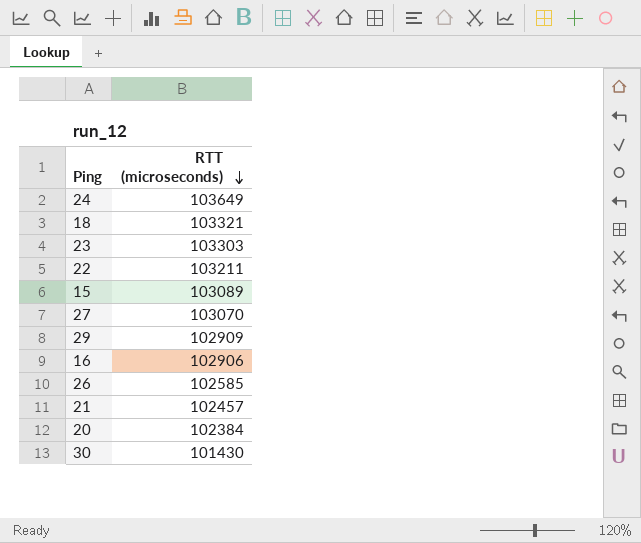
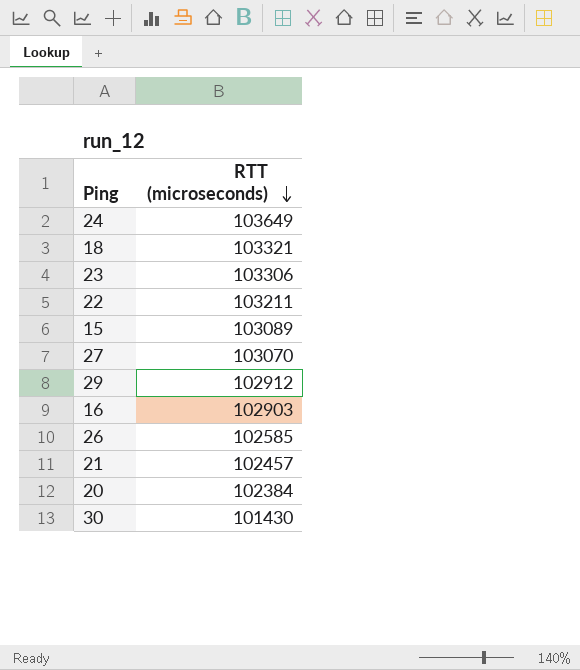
23 | RTT (microseconds): 103303 -> 103306
29 | RTT (microseconds): 102909 -> 102912
16 | RTT (microseconds): 102906 -> 102903

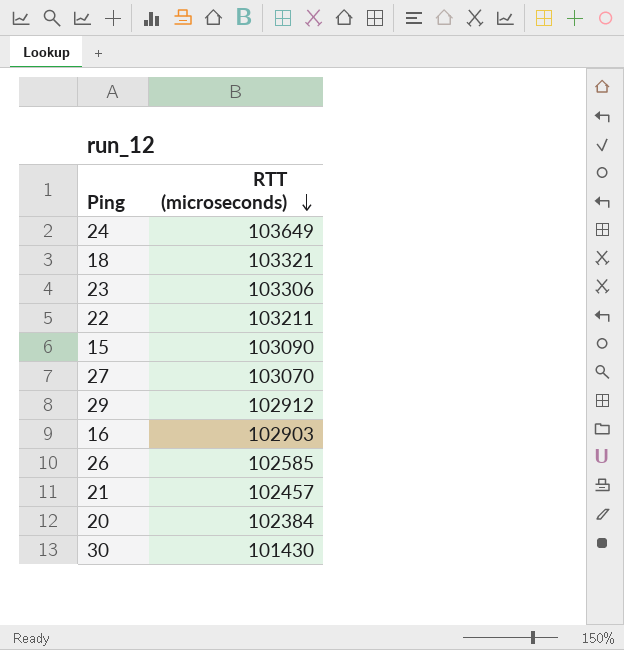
15 | RTT (microseconds): 103089 -> 103090

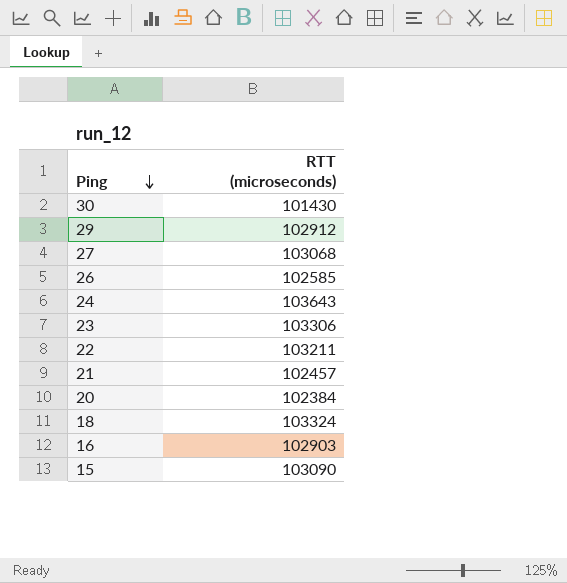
row order: RTT (microseconds) descending -> Ping descending
27 | RTT (microseconds): 103070 -> 103068
24 | RTT (microseconds): 103649 -> 103643
18 | RTT (microseconds): 103321 -> 103324

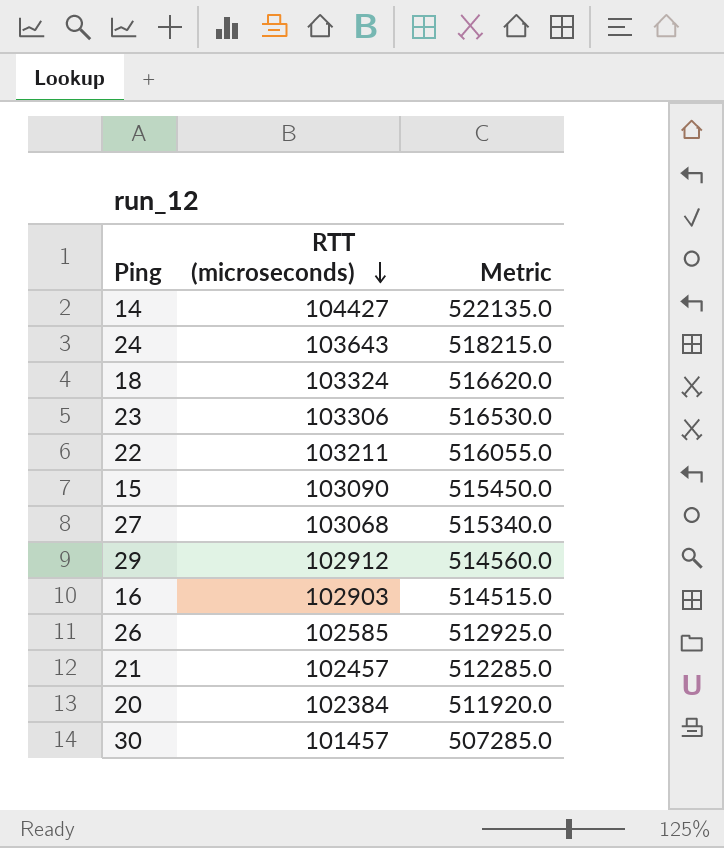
row order: Ping descending -> RTT (microseconds) descending
column Metric | formula: none -> [RTT (microseconds)] * 5
row 14: none -> 104427 | 522135.0
30 | RTT (microseconds): 101430 -> 101457

